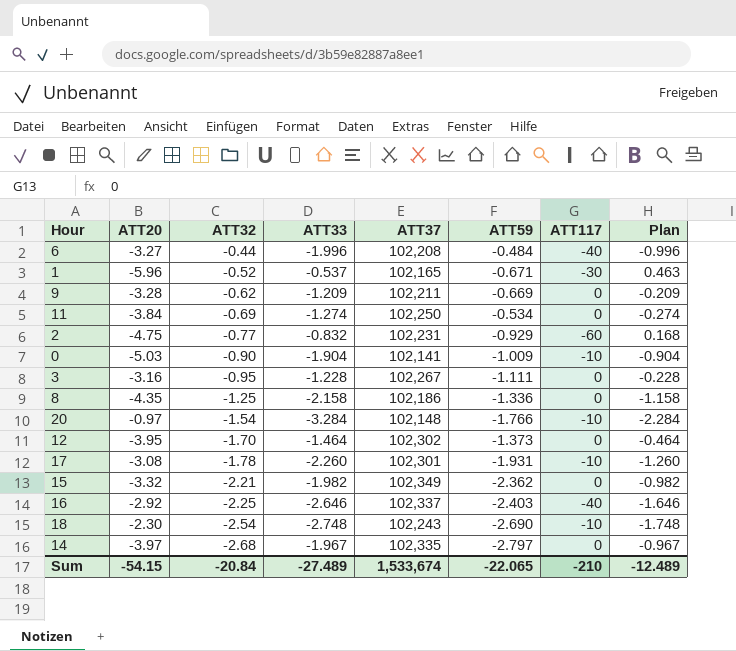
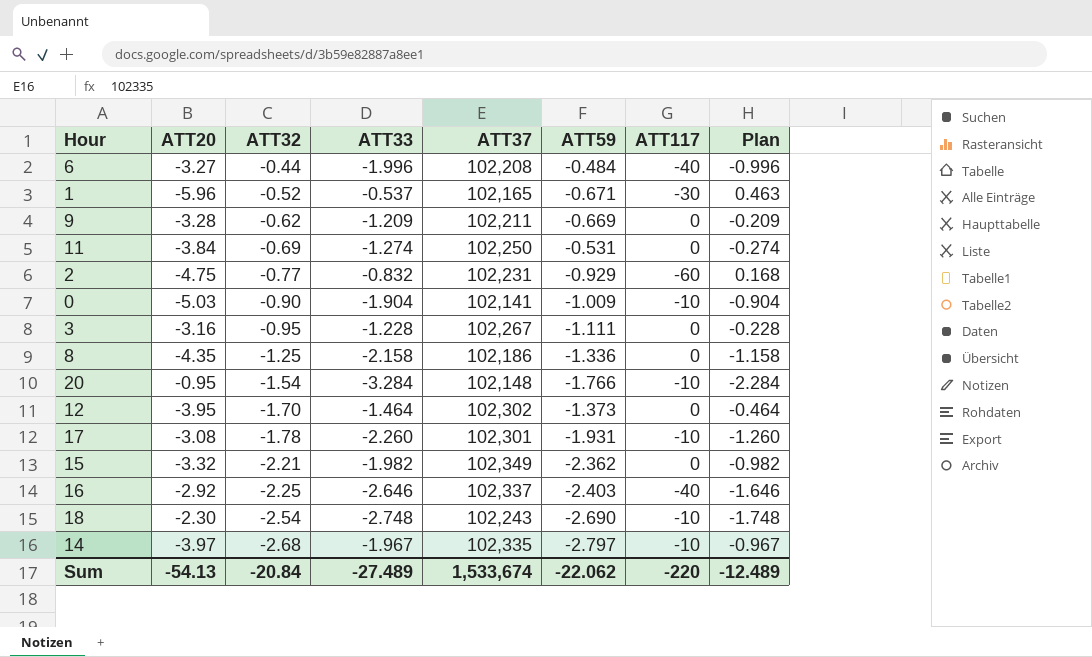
11 | ATT59: -0.534 -> -0.531
20 | ATT20: -0.97 -> -0.95
14 | ATT117: 0 -> -10
Sum | ATT20: -54.15 -> -54.13
Sum | ATT59: -22.065 -> -22.062
Sum | ATT117: -210 -> -220

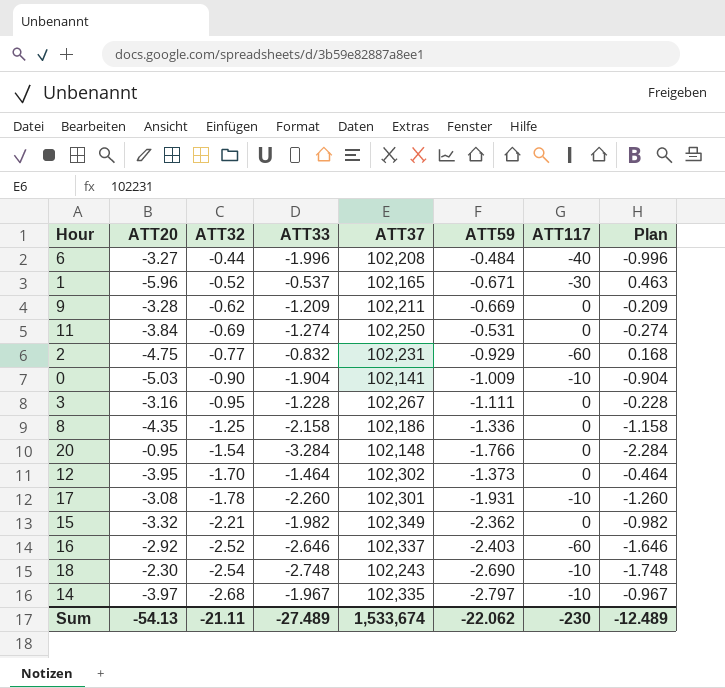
20 | ATT117: -10 -> 0
16 | ATT32: -2.25 -> -2.52
16 | ATT117: -40 -> -60
Sum | ATT32: -20.84 -> -21.11
Sum | ATT117: -220 -> -230

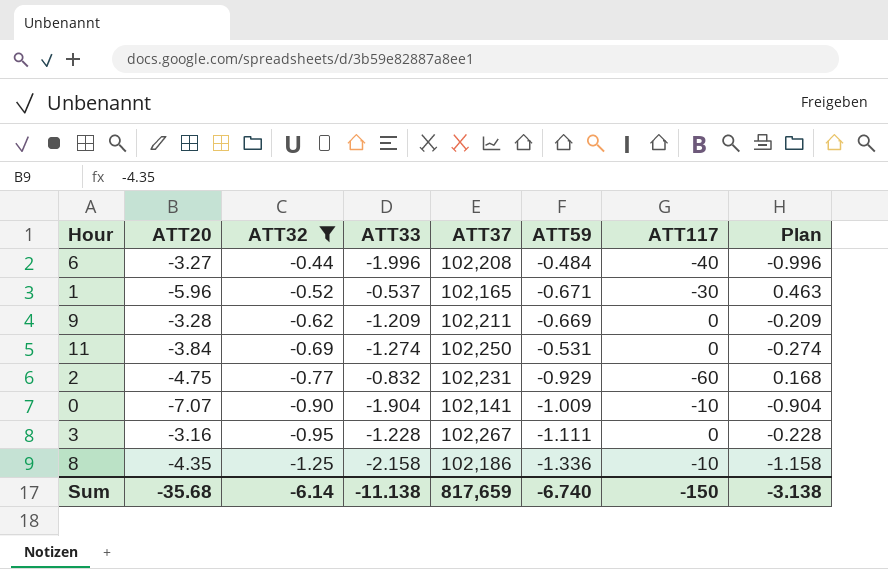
filter: none -> ATT32 >= -1.25
0 | ATT20: -5.03 -> -7.07
8 | ATT117: 0 -> -10
Sum | ATT20: -54.13 -> -35.68
Sum | ATT32: -21.11 -> -6.14
Sum | ATT33: -27.489 -> -11.138
Sum | ATT37: 1,533,674 -> 817,659
Sum | ATT59: -22.062 -> -6.740
Sum | ATT117: -230 -> -150
Sum | Plan: -12.489 -> -3.138

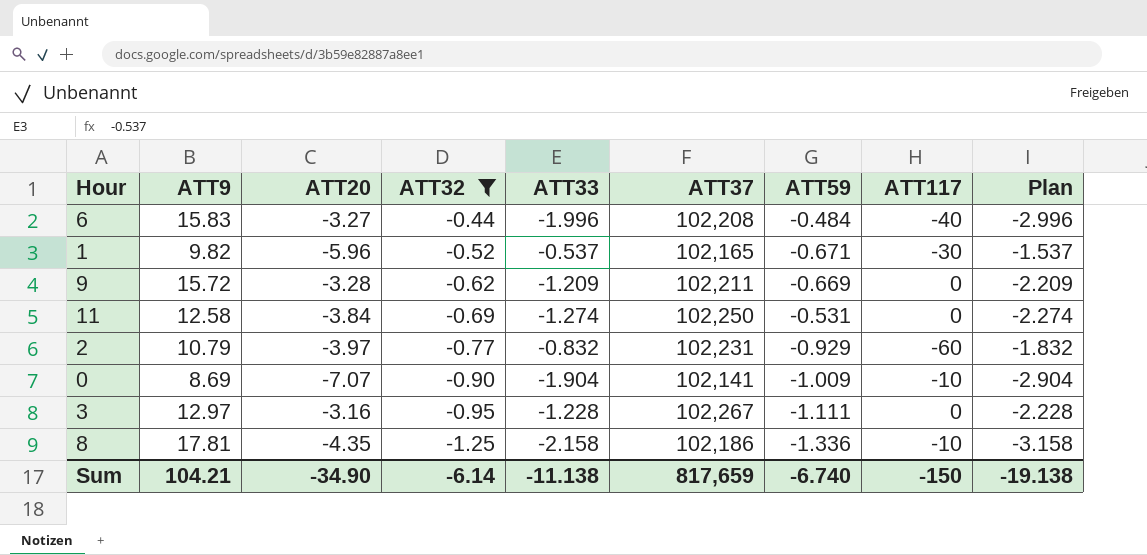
column ATT9 | position: none -> 2
column Plan | formula: [ATT33] + 1 -> [ATT33] - 1
2 | ATT20: -4.75 -> -3.97
Sum | ATT20: -35.68 -> -34.90
Sum | Plan: -3.138 -> -19.138

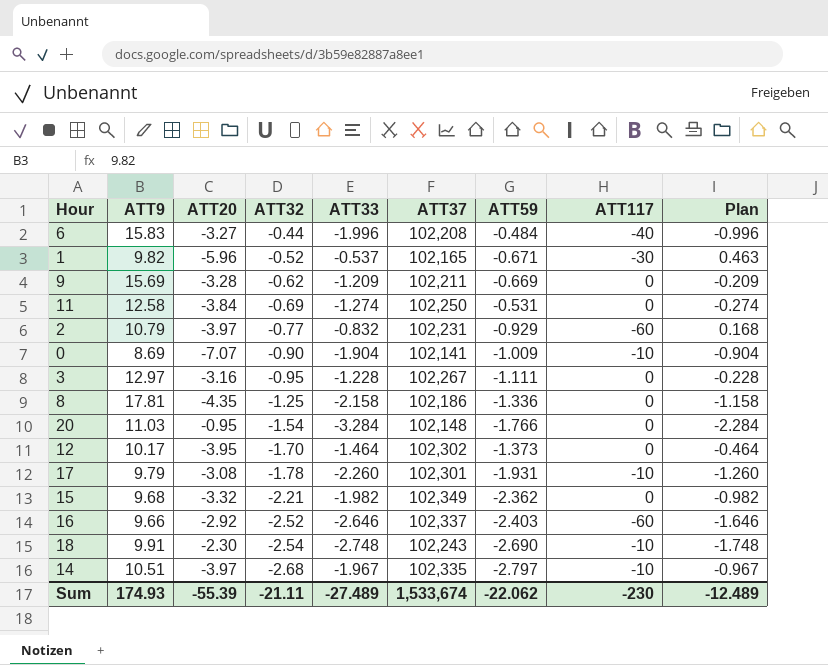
filter: ATT32 >= -1.25 -> none
column Plan | formula: [ATT33] - 1 -> [ATT33] + 1
9 | ATT9: 15.72 -> 15.69
8 | ATT117: -10 -> 0
Sum | ATT9: 104.21 -> 174.93
Sum | ATT20: -34.90 -> -55.39
Sum | ATT32: -6.14 -> -21.11
Sum | ATT33: -11.138 -> -27.489
Sum | ATT37: 817,659 -> 1,533,674
Sum | ATT59: -6.740 -> -22.062
Sum | ATT117: -150 -> -230
Sum | Plan: -19.138 -> -12.489

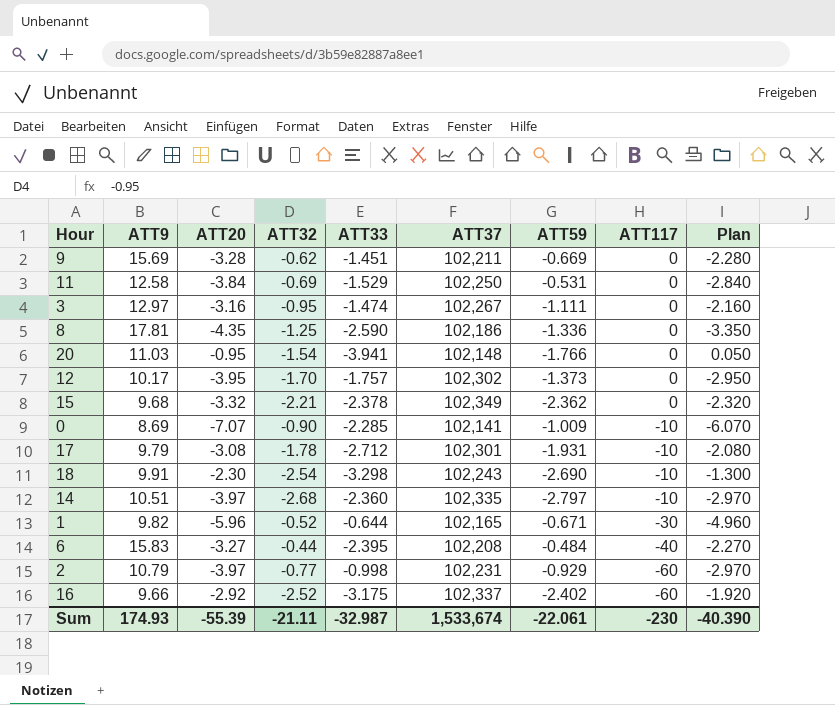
row order: ATT32 descending -> ATT117 descending
column Plan | formula: [ATT33] + 1 -> [ATT20] + 1
9 | ATT33: -1.209 -> -1.451
11 | ATT33: -1.274 -> -1.529
3 | ATT33: -1.228 -> -1.474
8 | ATT33: -2.158 -> -2.590
20 | ATT33: -3.284 -> -3.941
12 | ATT33: -1.464 -> -1.757
15 | ATT33: -1.982 -> -2.378
0 | ATT33: -1.904 -> -2.285
17 | ATT33: -2.260 -> -2.712
18 | ATT33: -2.748 -> -3.298
14 | ATT33: -1.967 -> -2.360
1 | ATT33: -0.537 -> -0.644
6 | ATT33: -1.996 -> -2.395
2 | ATT33: -0.832 -> -0.998
16 | ATT33: -2.646 -> -3.175
16 | ATT59: -2.403 -> -2.402
Sum | ATT33: -27.489 -> -32.987
Sum | ATT59: -22.062 -> -22.061
Sum | Plan: -12.489 -> -40.390

